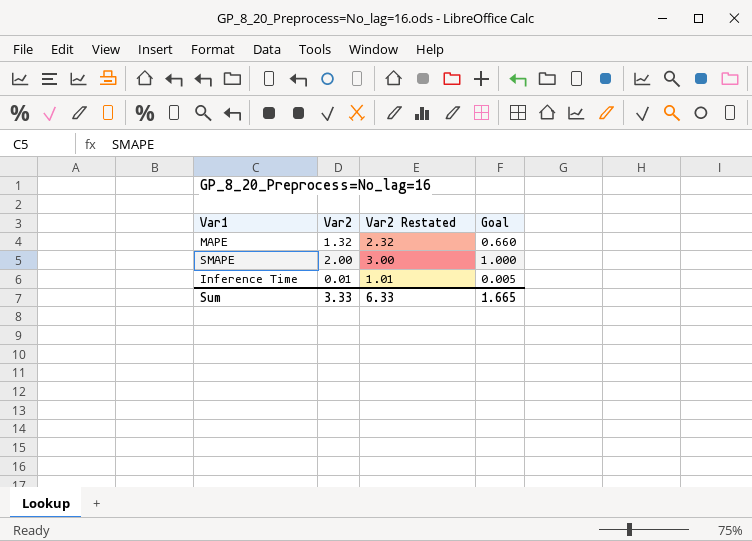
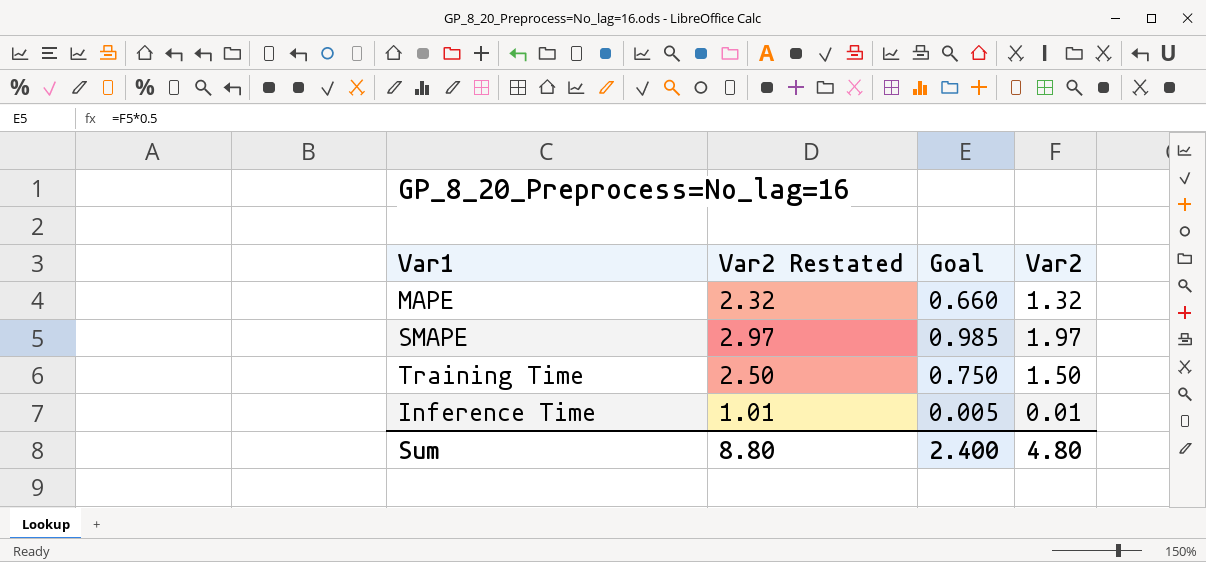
column Var2 | position: 2 -> 4
SMAPE | Var2 Restated: 3.00 -> 2.97
SMAPE | Goal: 1.000 -> 0.985
SMAPE | Var2: 2.00 -> 1.97
row Training Time: none -> 2.50 | 0.750 | 1.50
Sum | Var2 Restated: 6.33 -> 8.80
Sum | Goal: 1.665 -> 2.400
Sum | Var2: 3.33 -> 4.80

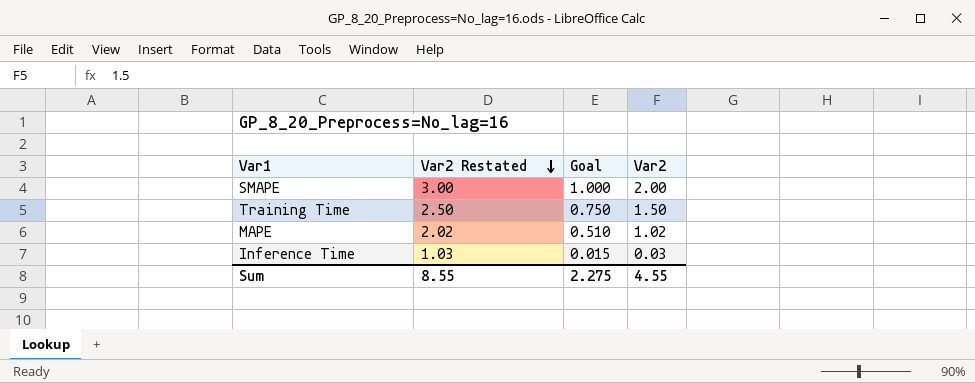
row order: none -> Var2 Restated descending
SMAPE | Var2 Restated: 2.97 -> 3.00
SMAPE | Goal: 0.985 -> 1.000
SMAPE | Var2: 1.97 -> 2.00
MAPE | Var2 Restated: 2.32 -> 2.02
MAPE | Goal: 0.660 -> 0.510
MAPE | Var2: 1.32 -> 1.02
Inference Time | Var2 Restated: 1.01 -> 1.03
Inference Time | Goal: 0.005 -> 0.015
Inference Time | Var2: 0.01 -> 0.03
Sum | Var2 Restated: 8.80 -> 8.55
Sum | Goal: 2.400 -> 2.275
Sum | Var2: 4.80 -> 4.55

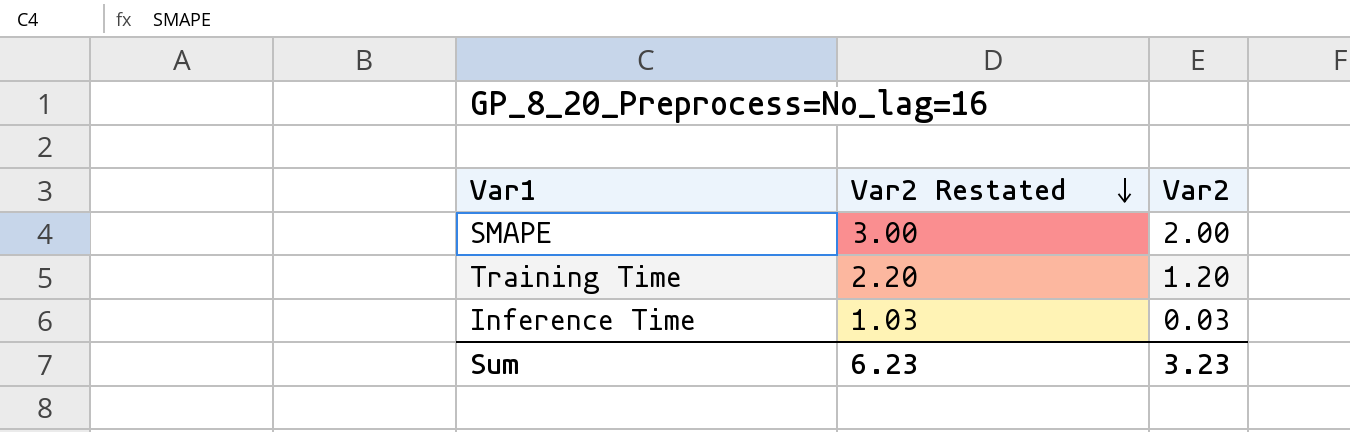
column Goal | formula: [Var2] * 0.5 -> none
row MAPE: 2.02 | 0.510 | 1.02 -> none
Training Time | Var2 Restated: 2.50 -> 2.20
Training Time | Var2: 1.50 -> 1.20
Sum | Var2 Restated: 8.55 -> 6.23
Sum | Var2: 4.55 -> 3.23

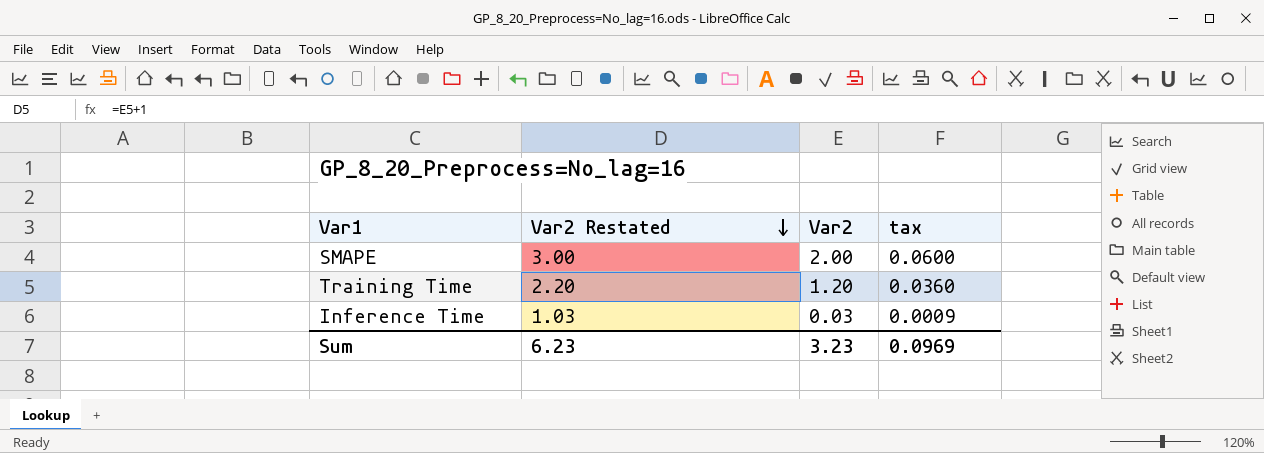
column tax | formula: none -> [Var2] * 0.03

